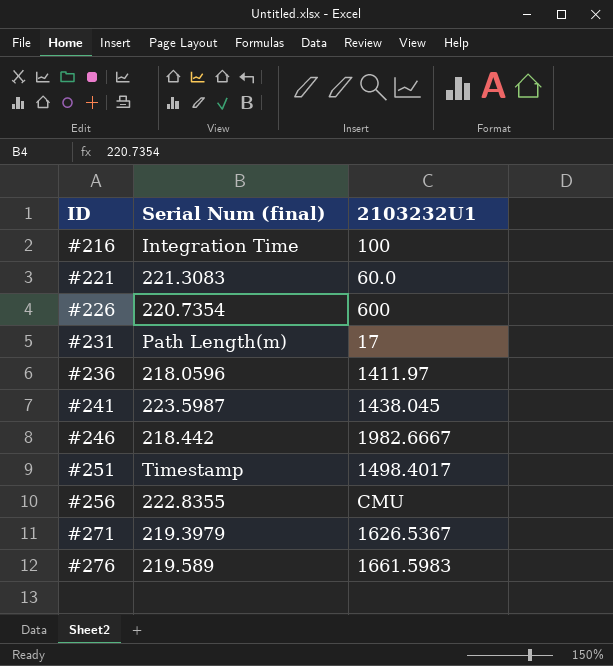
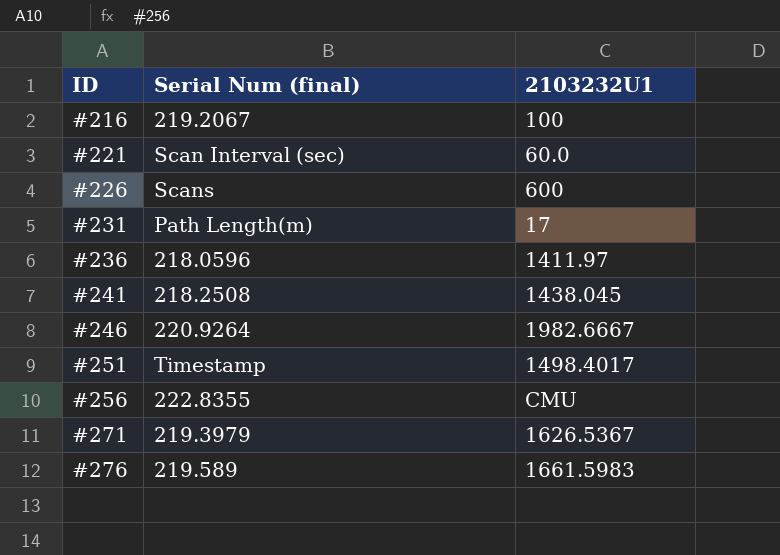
#216 | Serial Num (final): Integration Time -> 219.2067
#221 | Serial Num (final): 221.3083 -> Scan Interval (sec)
#226 | Serial Num (final): 220.7354 -> Scans
#241 | Serial Num (final): 223.5987 -> 218.2508
#246 | Serial Num (final): 218.442 -> 220.9264

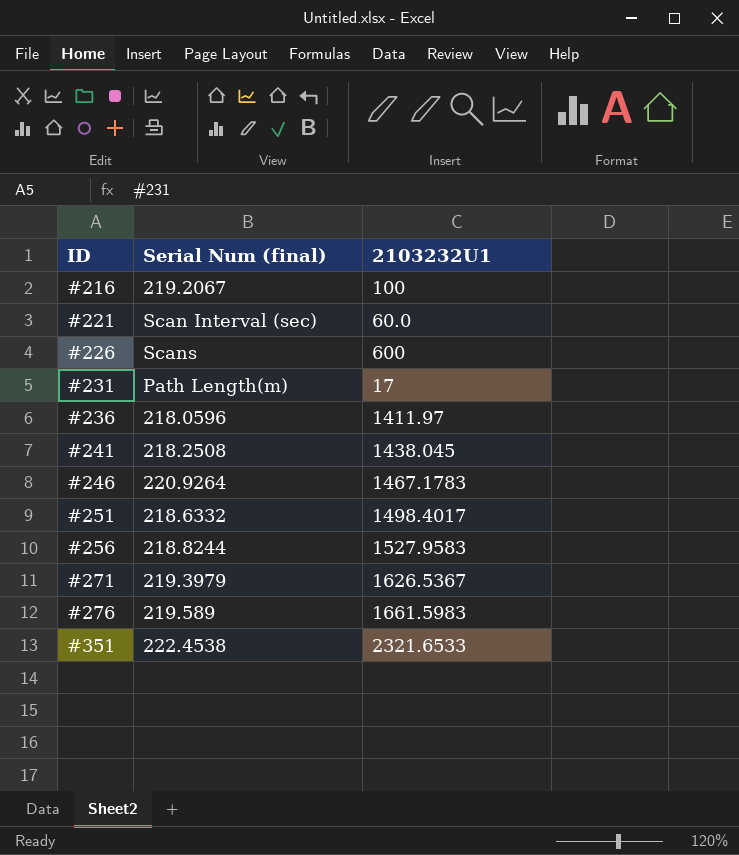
#246 | 2103232U1: 1982.6667 -> 1467.1783
#251 | Serial Num (final): Timestamp -> 218.6332
#256 | Serial Num (final): 222.8355 -> 218.8244
#256 | 2103232U1: CMU -> 1527.9583
row #351: none -> 222.4538 | 2321.6533

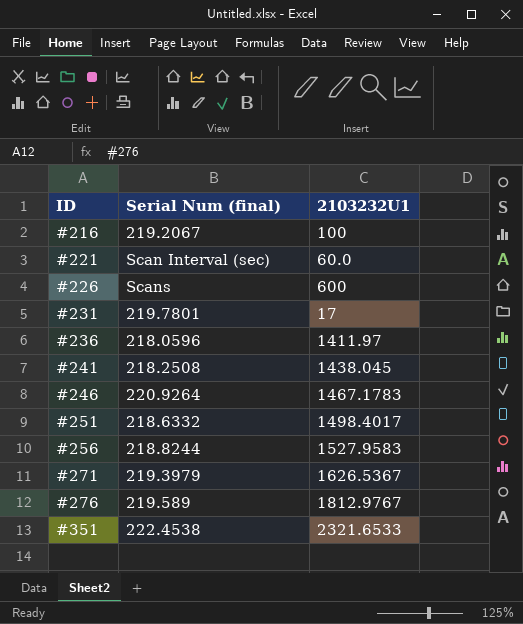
#231 | Serial Num (final): Path Length(m) -> 219.7801
#276 | 2103232U1: 1661.5983 -> 1812.9767

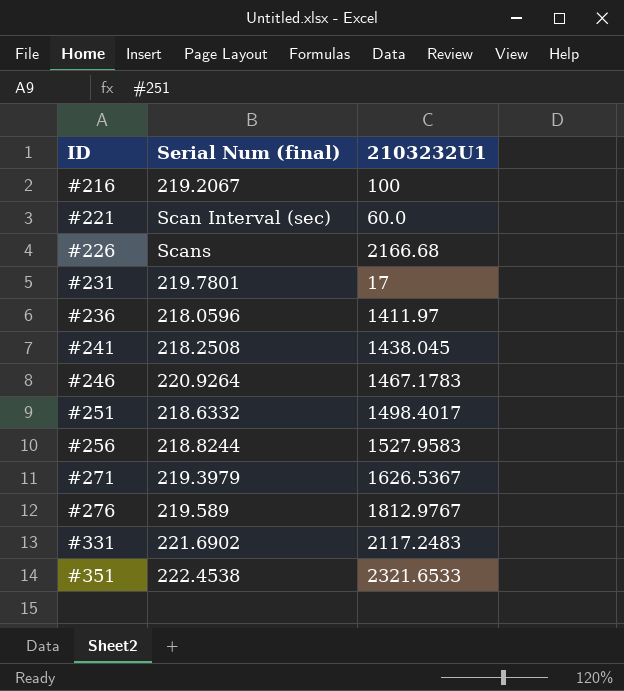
#226 | 2103232U1: 600 -> 2166.68
row #331: none -> 221.6902 | 2117.2483

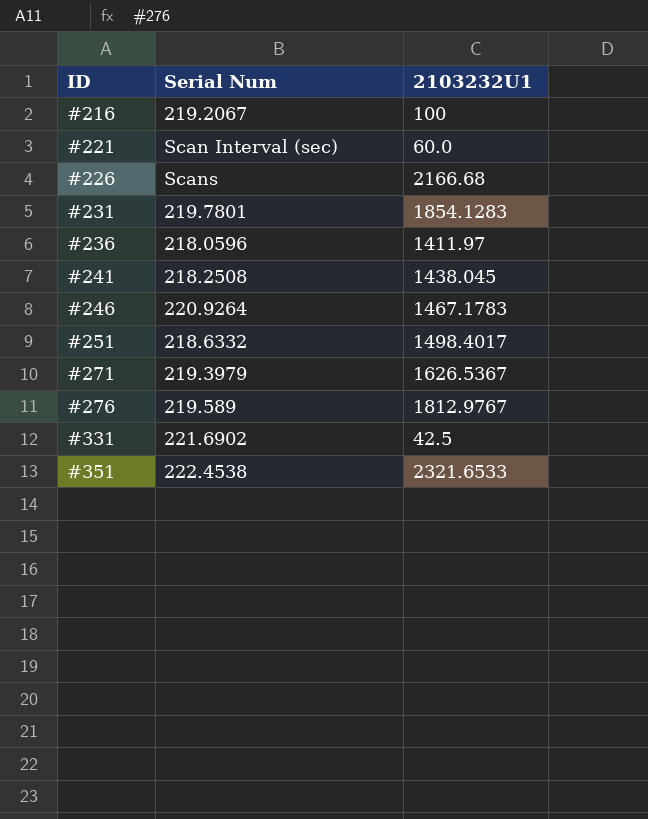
column name: Serial Num (final) -> Serial Num
row #256: 218.8244 | 1527.9583 -> none
#231 | 2103232U1: 17 -> 1854.1283
#331 | 2103232U1: 2117.2483 -> 42.5

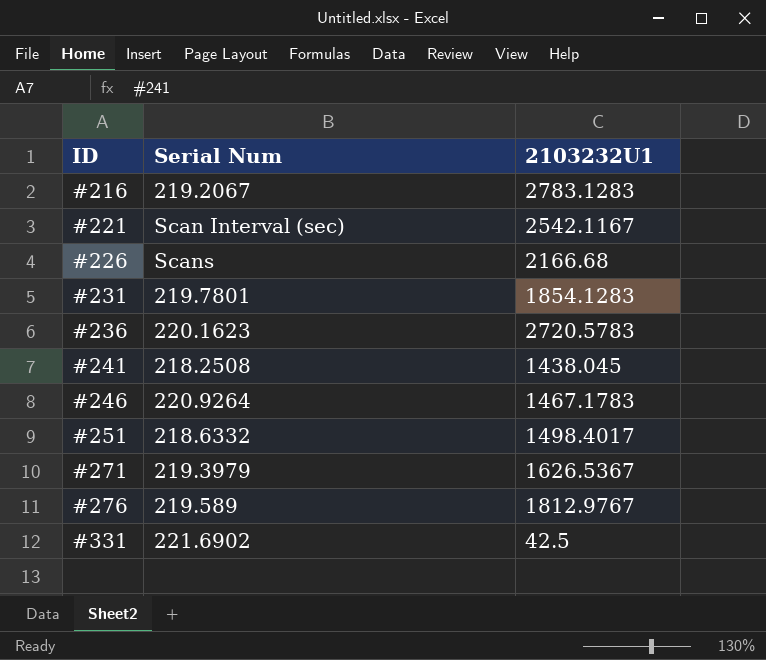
row #351: 222.4538 | 2321.6533 -> none
#216 | 2103232U1: 100 -> 2783.1283
#221 | 2103232U1: 60.0 -> 2542.1167
#236 | Serial Num: 218.0596 -> 220.1623
#236 | 2103232U1: 1411.97 -> 2720.5783

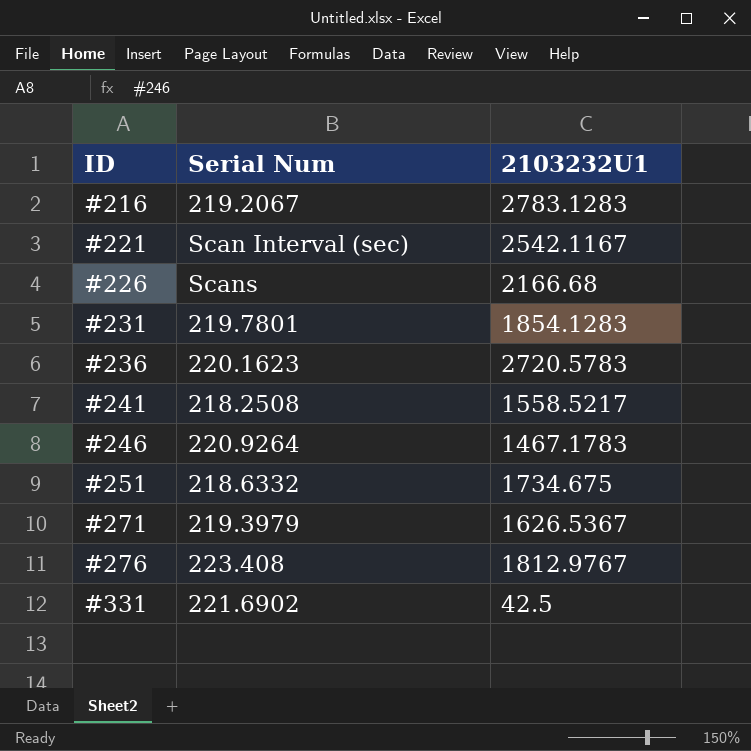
#241 | 2103232U1: 1438.045 -> 1558.5217
#251 | 2103232U1: 1498.4017 -> 1734.675
#276 | Serial Num: 219.589 -> 223.408

